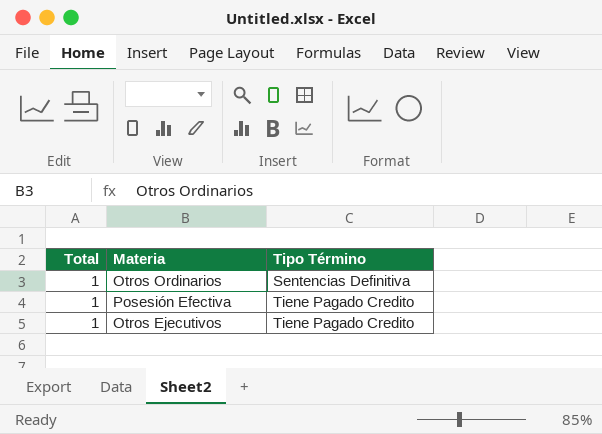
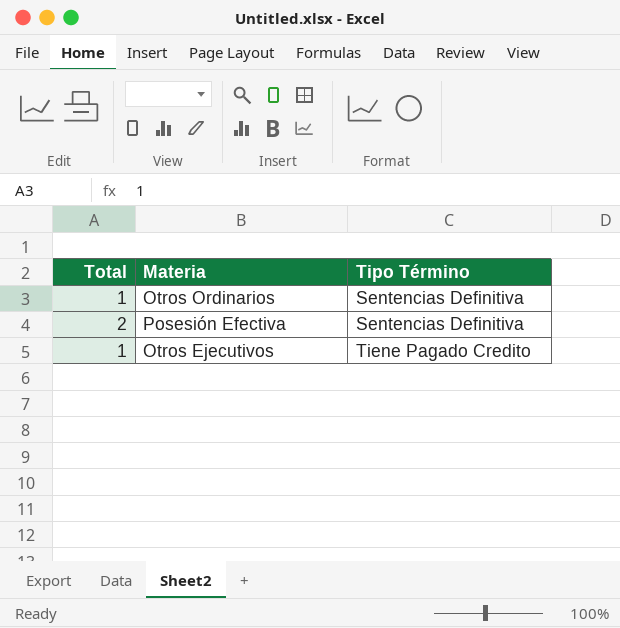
Posesión Efectiva | Total: 1 -> 2
Posesión Efectiva | Tipo Término: Tiene Pagado Credito -> Sentencias Definitiva

